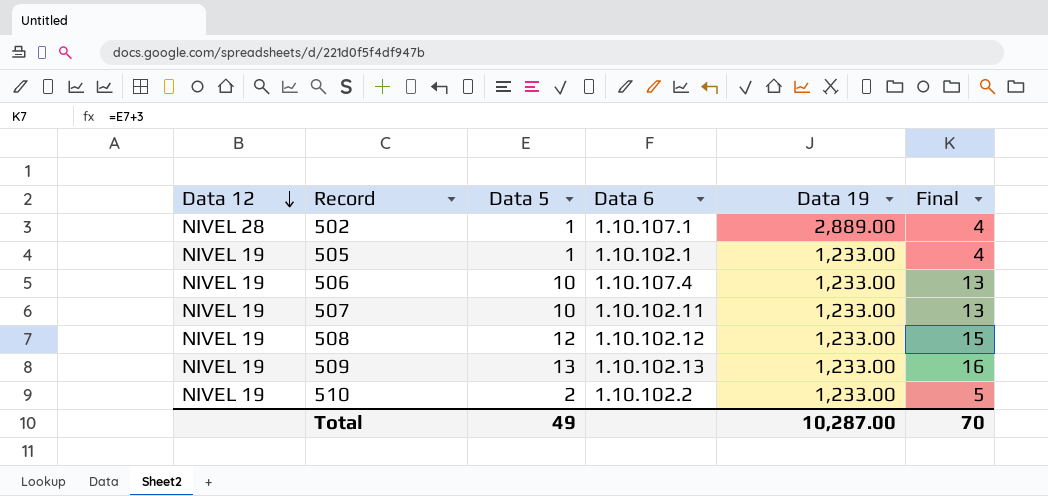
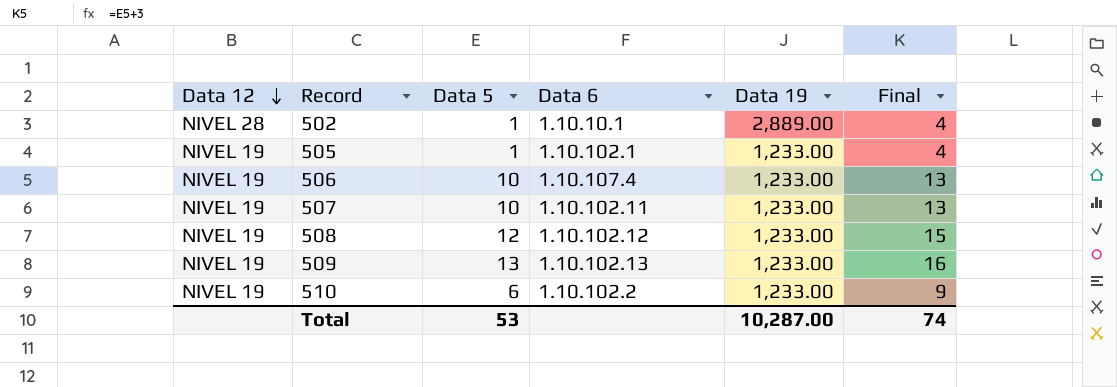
502 | Data 6: 1.10.107.1 -> 1.10.10.1
510 | Data 5: 2 -> 6
510 | Final: 5 -> 9
Total | Data 5: 49 -> 53
Total | Final: 70 -> 74

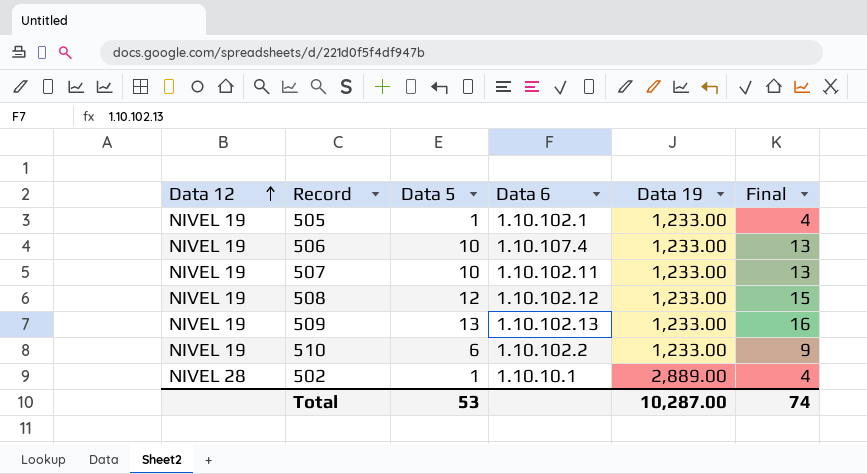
row order: Data 12 descending -> Data 12 ascending

